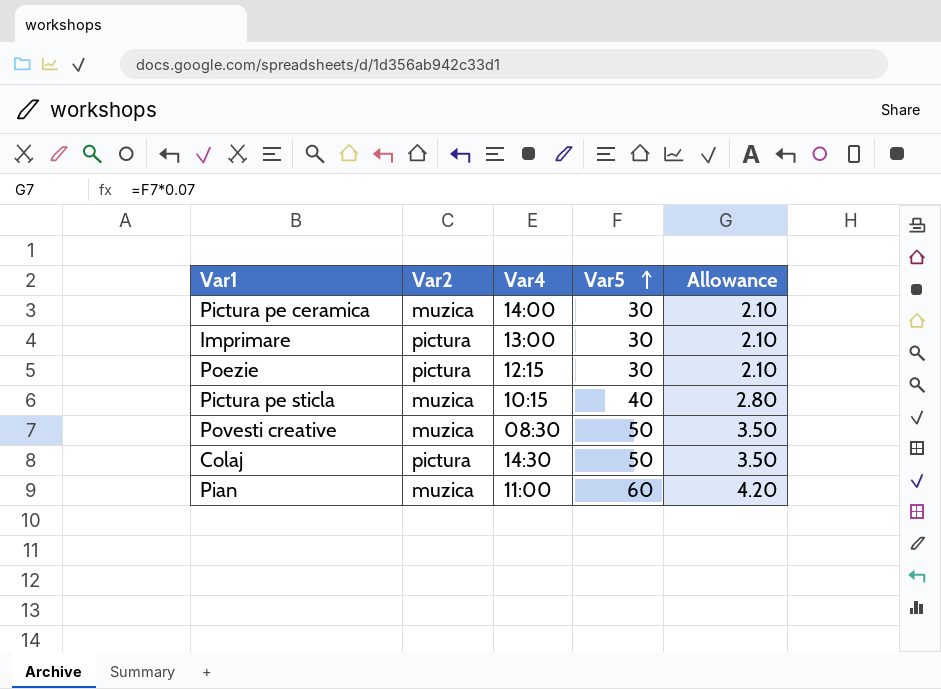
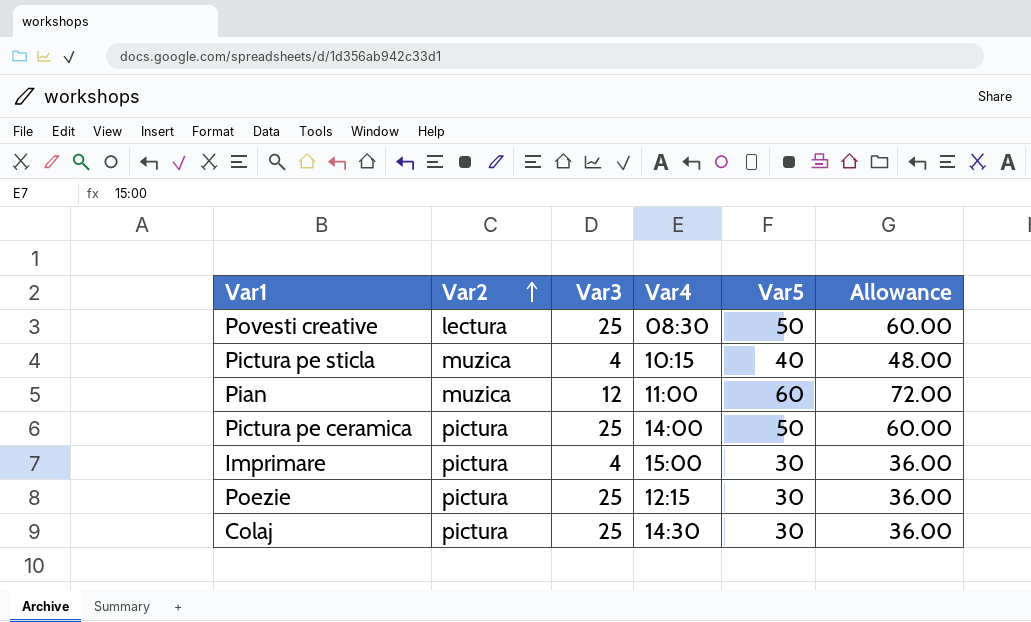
row order: Var5 ascending -> Var2 ascending
column Var3 | position: none -> 3
column Allowance | formula: [Var5] * 0.07 -> [Var5] * 1.2
Povesti creative | Var2: muzica -> lectura
Pictura pe ceramica | Var2: muzica -> pictura
Pictura pe ceramica | Var5: 30 -> 50
Imprimare | Var4: 13:00 -> 15:00
Colaj | Var5: 50 -> 30

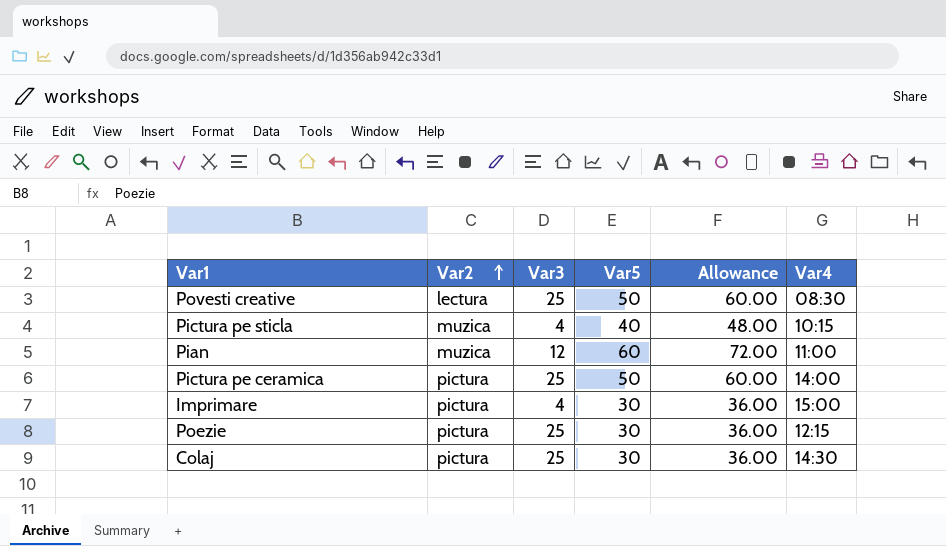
column Var4 | position: 4 -> 6

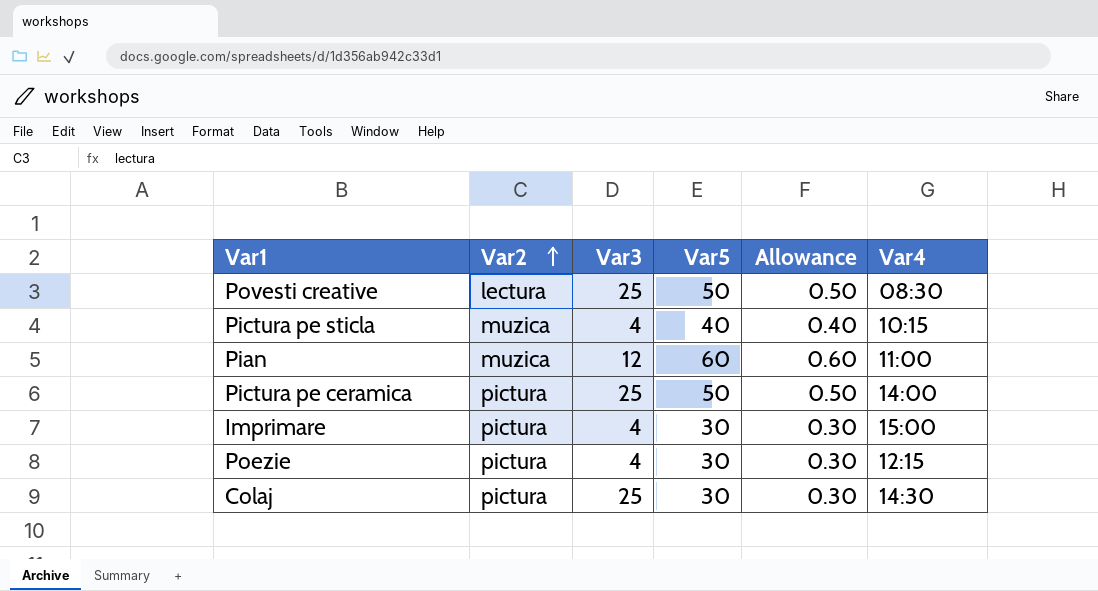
column Allowance | formula: [Var5] * 1.2 -> [Var5] * 0.01
Poezie | Var3: 25 -> 4

